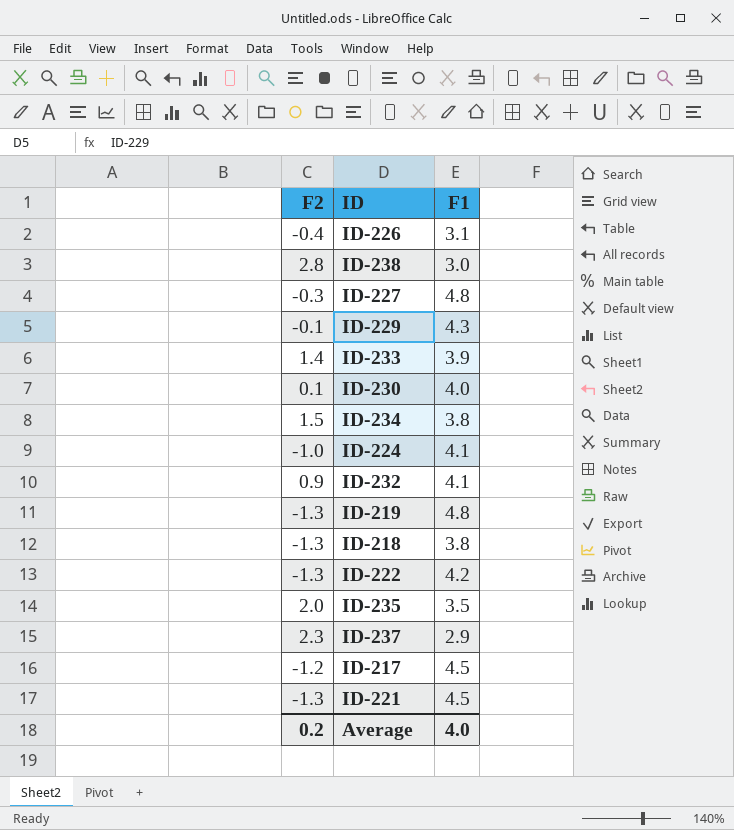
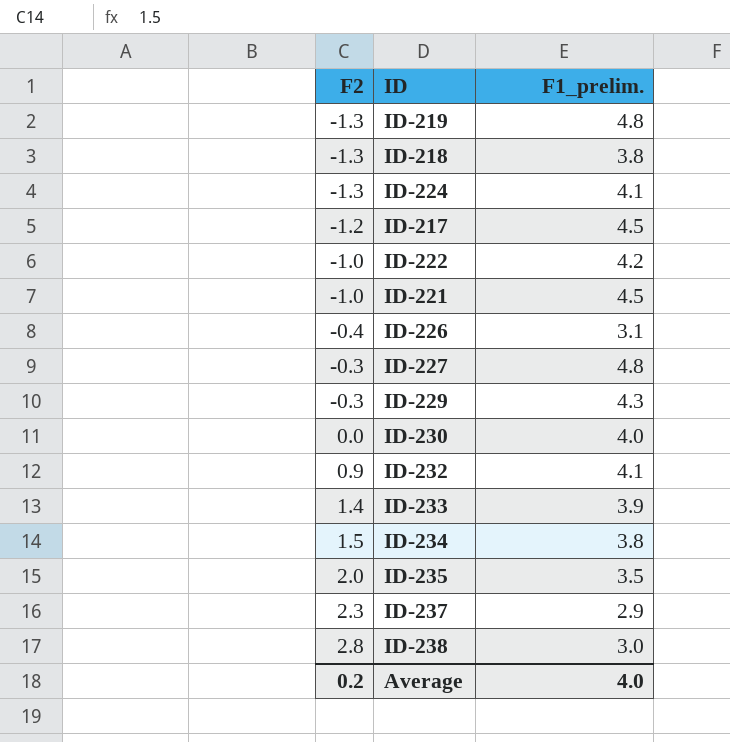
row order: none -> F2 ascending
column name: F1 -> F1_prelim.
ID-224 | F2: -1.0 -> -1.3
ID-222 | F2: -1.3 -> -1.0
ID-221 | F2: -1.3 -> -1.0
ID-229 | F2: -0.1 -> -0.3
ID-230 | F2: 0.1 -> 0.0

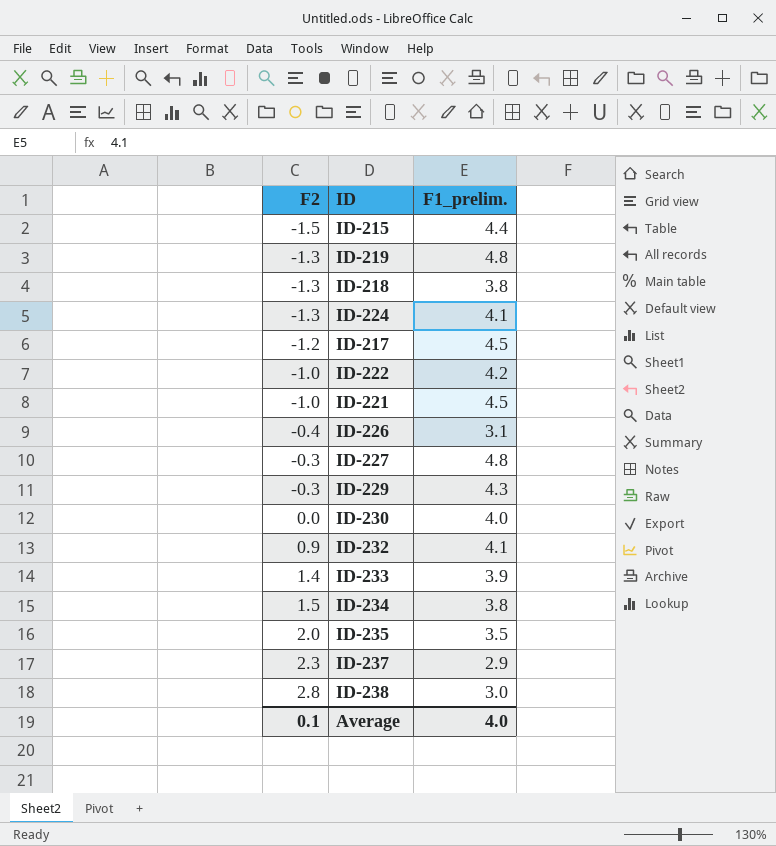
row ID-215: none -> -1.5 | 4.4
Average | F2: 0.2 -> 0.1

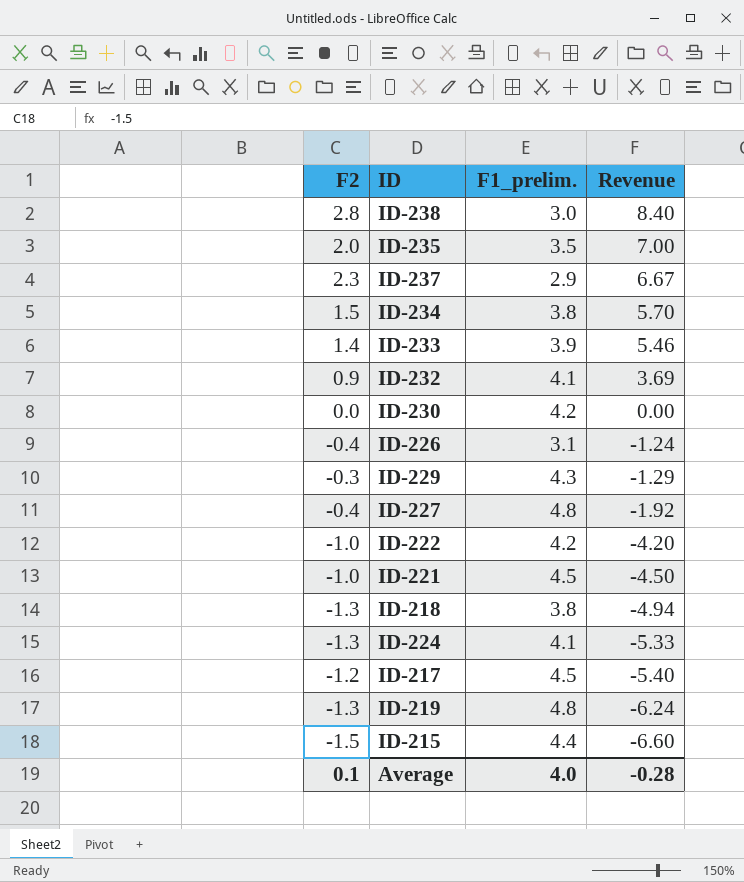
row order: F2 ascending -> Revenue descending
column Revenue | formula: none -> [F2] * [F1_prelim.]
ID-230 | F1_prelim.: 4.0 -> 4.2
ID-227 | F2: -0.3 -> -0.4

